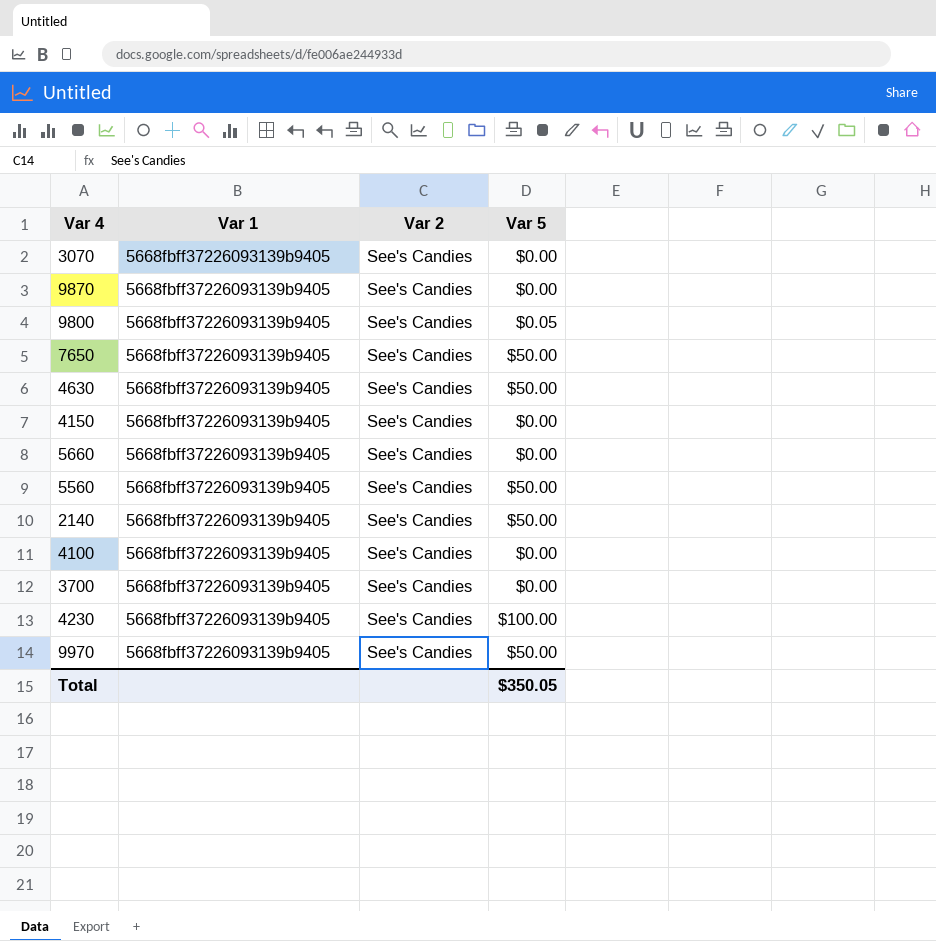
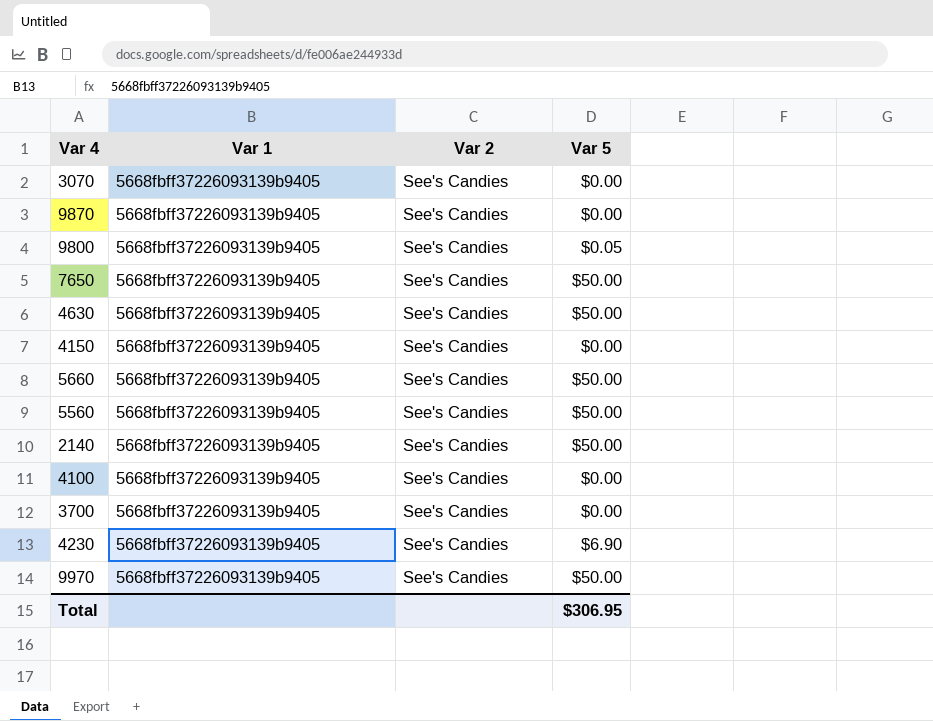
5660 | Var 5: $0.00 -> $50.00
4230 | Var 5: $100.00 -> $6.90
Total | Var 5: $350.05 -> $306.95

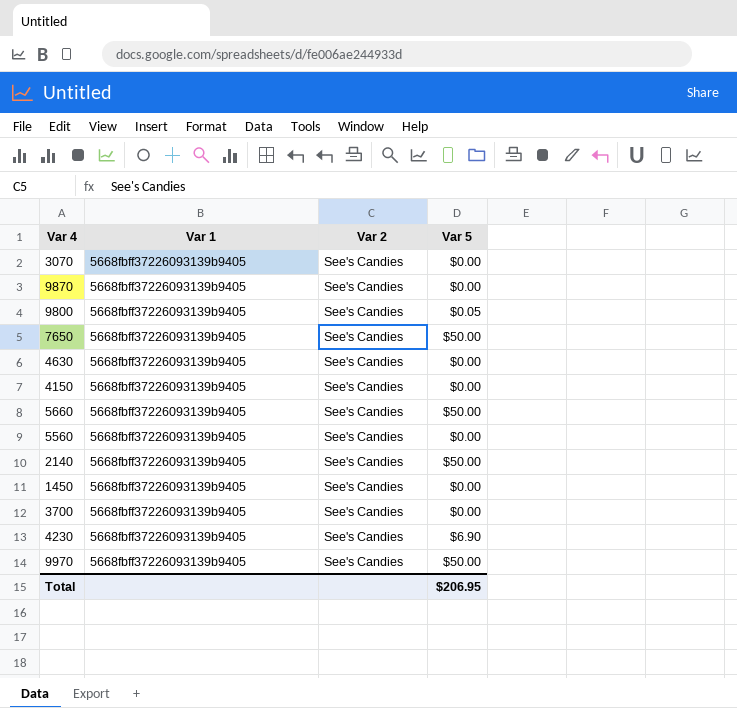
row 4100: 5668fbff37226093139b9405 | See's Candies | $0.00 -> none
4630 | Var 5: $50.00 -> $0.00
5560 | Var 5: $50.00 -> $0.00
row 1450: none -> 5668fbff37226093139b9405 | See's Candies | $0.00
Total | Var 5: $306.95 -> $206.95

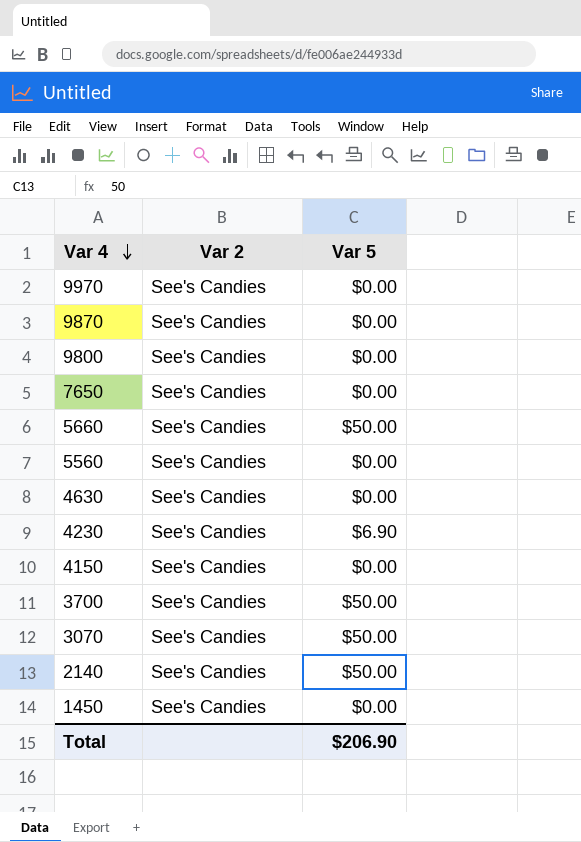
row order: none -> Var 4 descending
column Var 1 | position: 2 -> none
9970 | Var 5: $50.00 -> $0.00
9800 | Var 5: $0.05 -> $0.00
7650 | Var 5: $50.00 -> $0.00
3700 | Var 5: $0.00 -> $50.00
3070 | Var 5: $0.00 -> $50.00
Total | Var 5: $206.95 -> $206.90

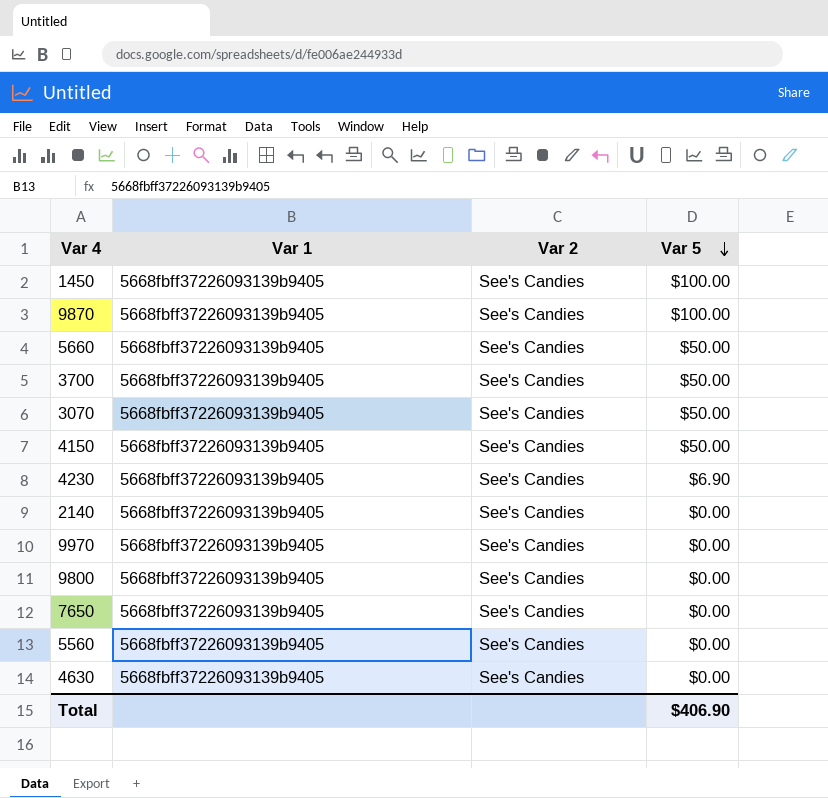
row order: Var 4 descending -> Var 5 descending
column Var 1 | position: none -> 2
1450 | Var 5: $0.00 -> $100.00
9870 | Var 5: $0.00 -> $100.00
4150 | Var 5: $0.00 -> $50.00
2140 | Var 5: $50.00 -> $0.00
Total | Var 5: $206.90 -> $406.90

